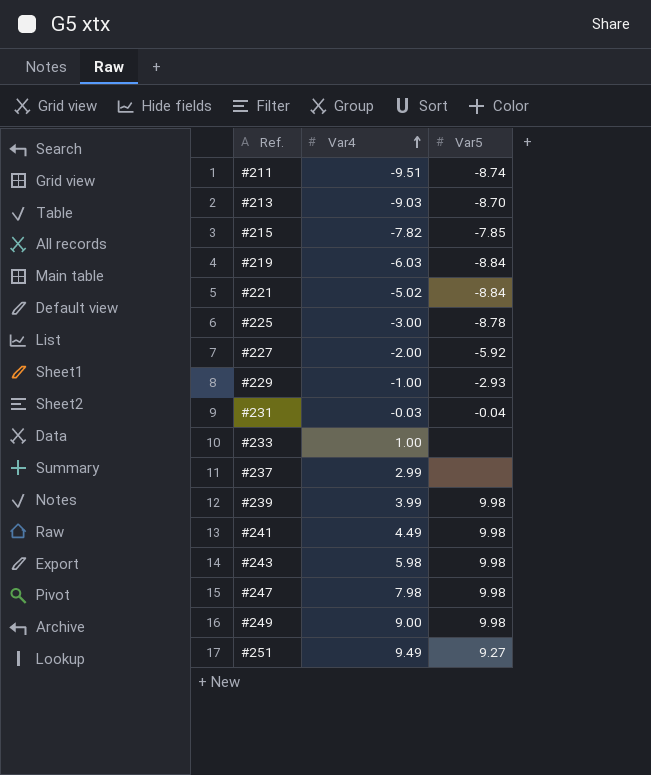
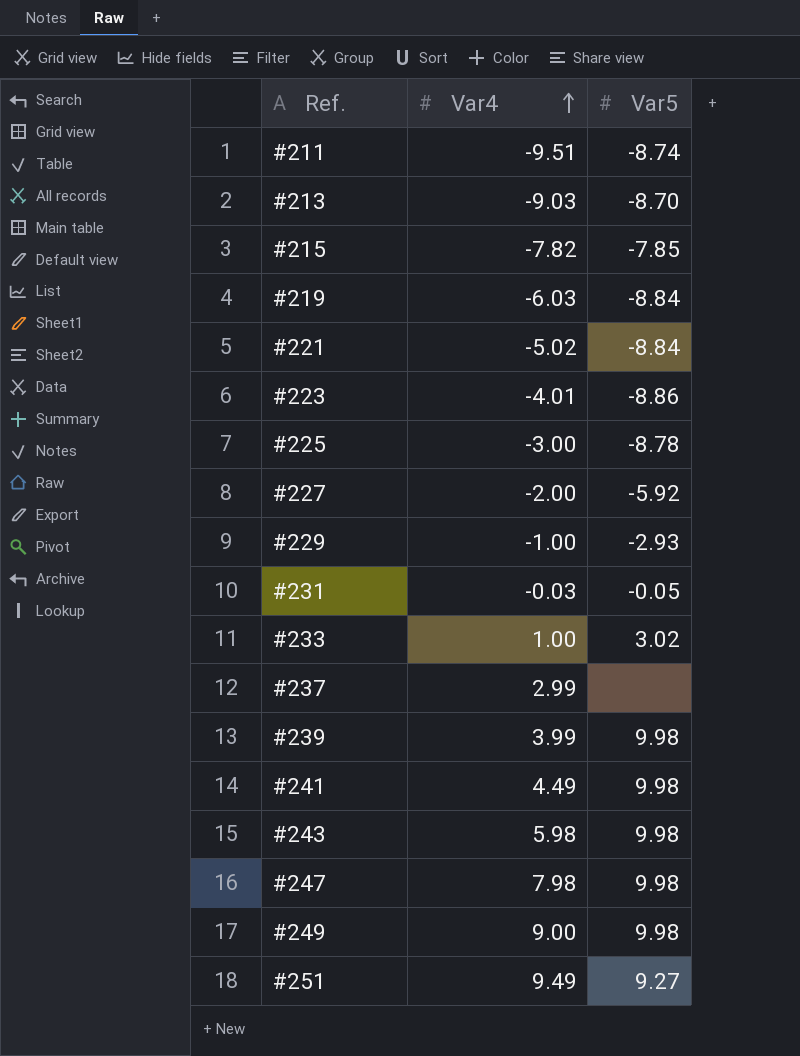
row #223: none -> -4.01 | -8.86
#231 | Var5: -0.04 -> -0.05
#233 | Var5: none -> 3.02

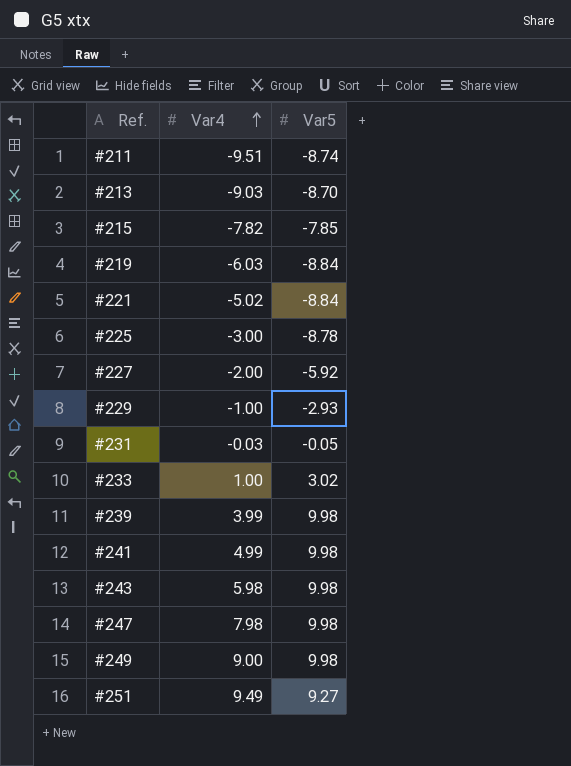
row #223: -4.01 | -8.86 -> none
row #237: 2.99 | none -> none
#241 | Var4: 4.49 -> 4.99

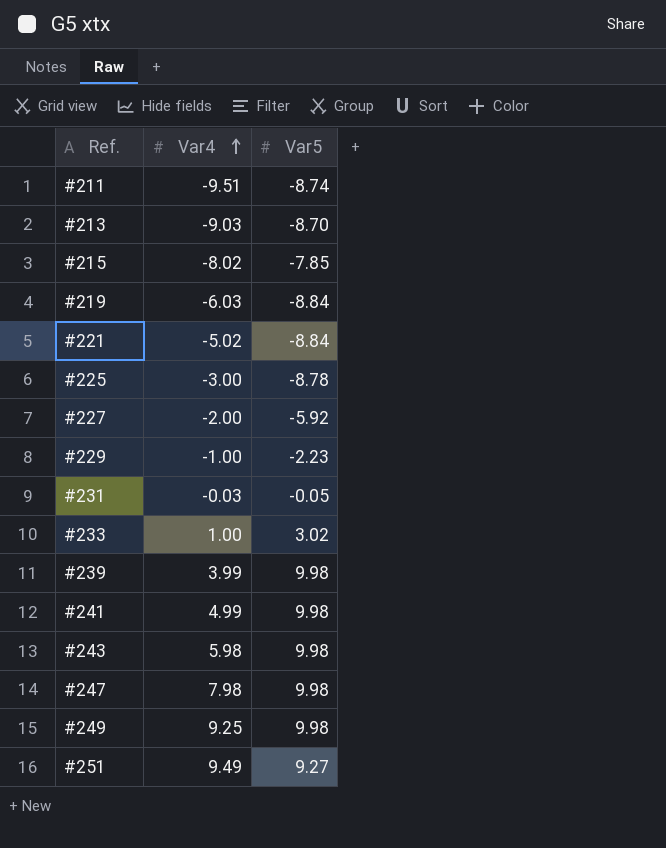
#215 | Var4: -7.82 -> -8.02
#229 | Var5: -2.93 -> -2.23
#249 | Var4: 9.00 -> 9.25

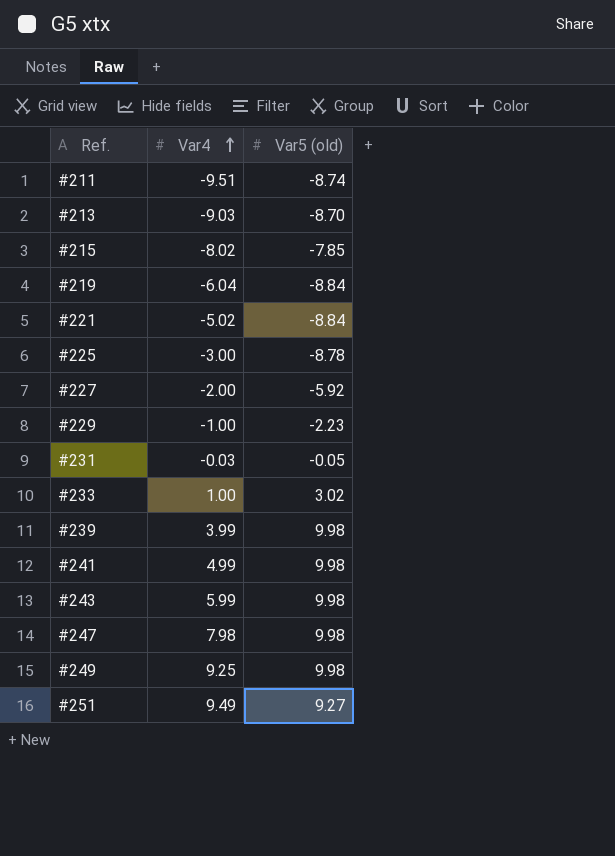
column name: Var5 -> Var5 (old)
#219 | Var4: -6.03 -> -6.04
#243 | Var4: 5.98 -> 5.99

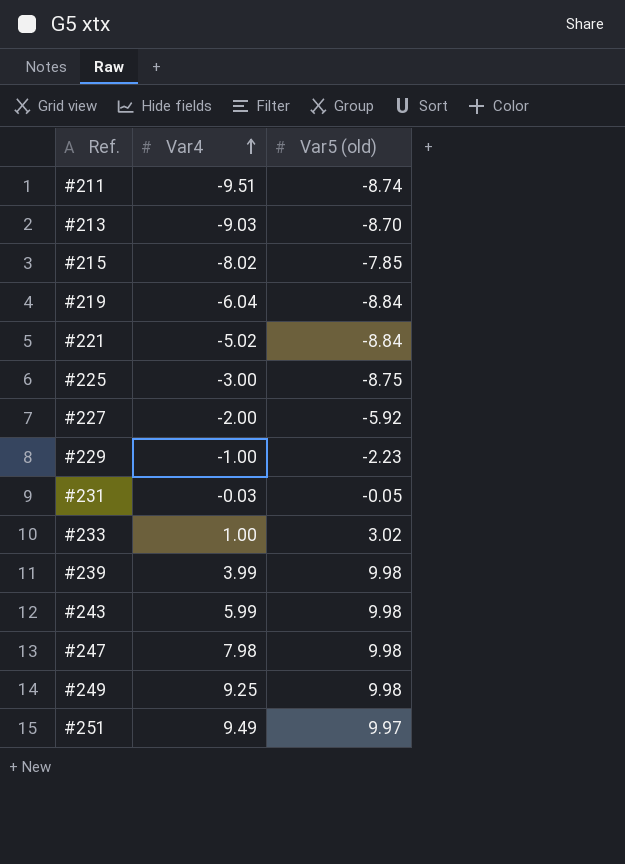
row #241: 4.99 | 9.98 -> none
#225 | Var5 (old): -8.78 -> -8.75
#251 | Var5 (old): 9.27 -> 9.97

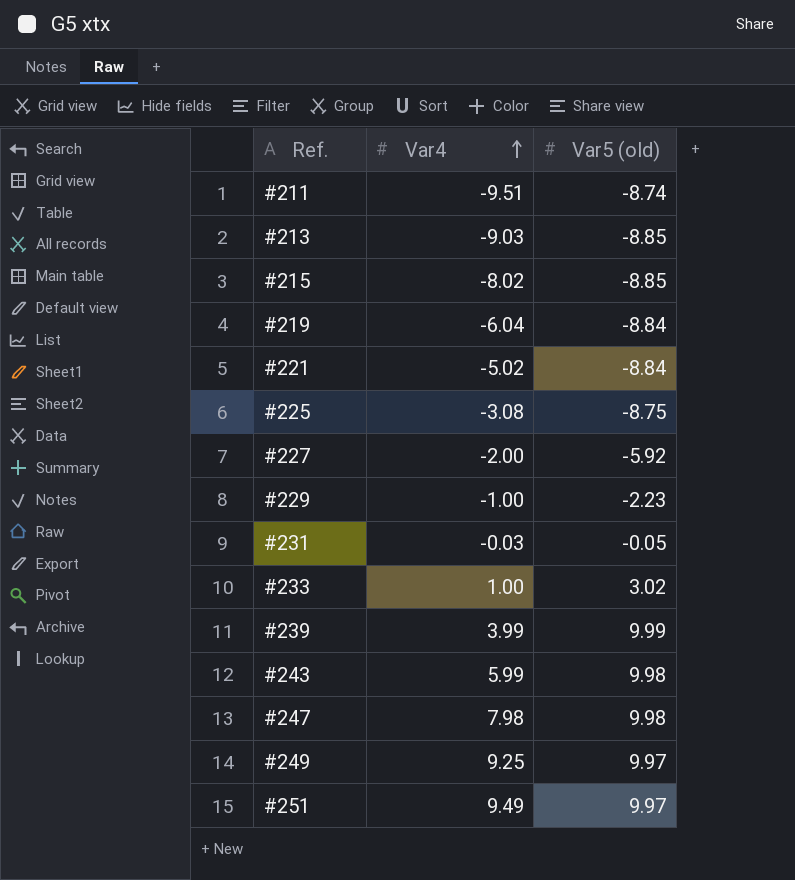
#213 | Var5 (old): -8.70 -> -8.85
#215 | Var5 (old): -7.85 -> -8.85
#225 | Var4: -3.00 -> -3.08
#239 | Var5 (old): 9.98 -> 9.99
#249 | Var5 (old): 9.98 -> 9.97

